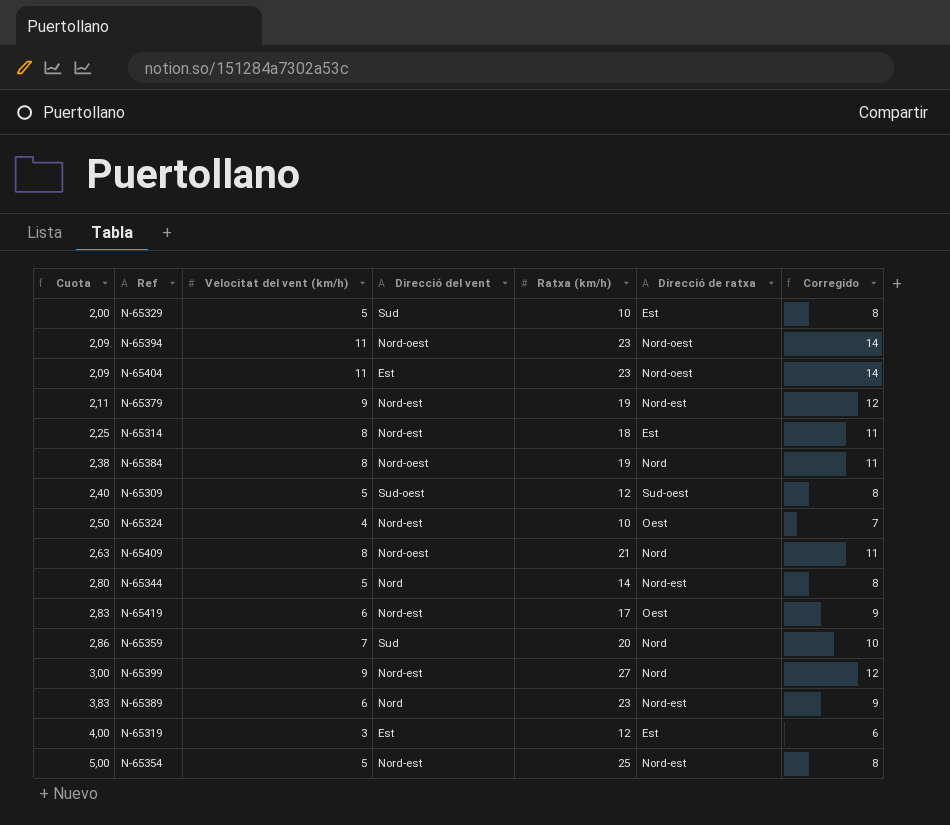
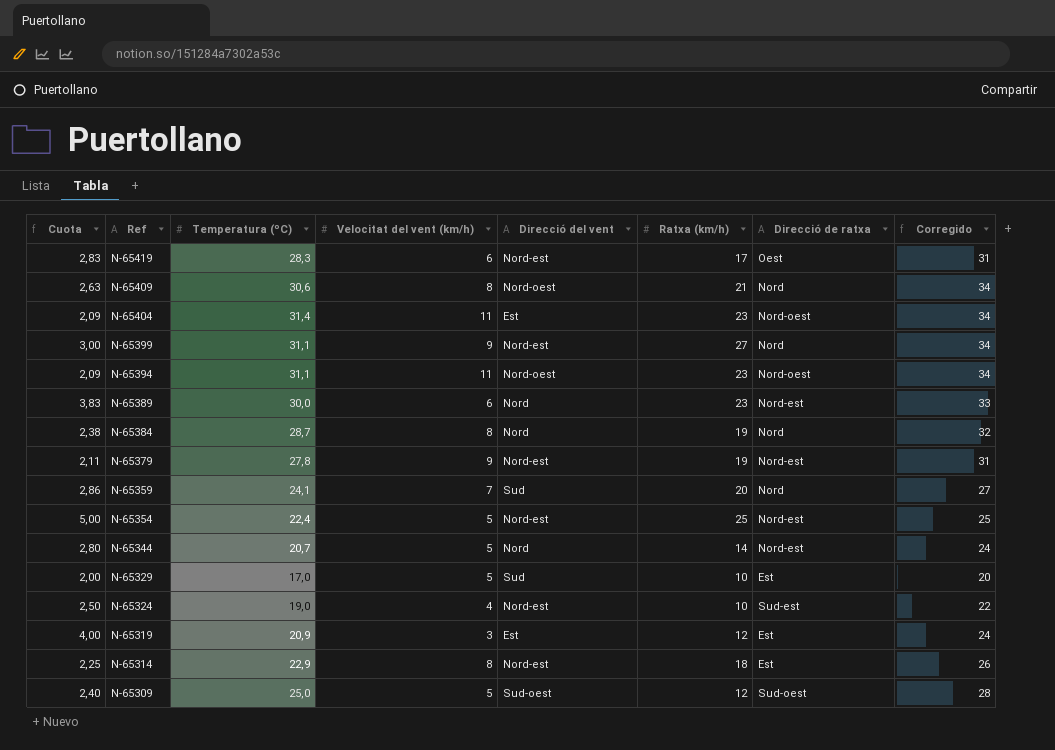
row order: Cuota ascending -> Ref descending
column Temperatura (ºC) | position: none -> 3
column Corregido | formula: [Velocitat del vent (km/h)] + 3 -> [Temperatura (ºC)] + 3
N-65384 | Direcció del vent: Nord-oest -> Nord
N-65324 | Direcció de ratxa: Oest -> Sud-est

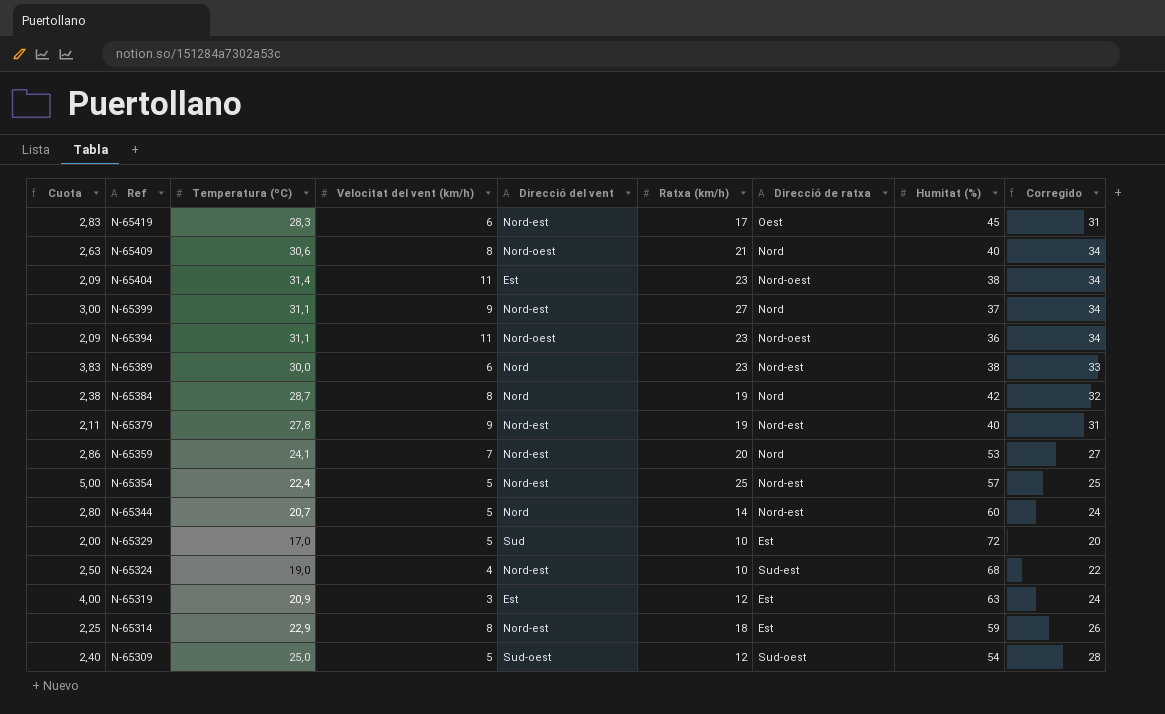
column Humitat (%) | position: none -> 8
N-65359 | Direcció del vent: Sud -> Nord-est

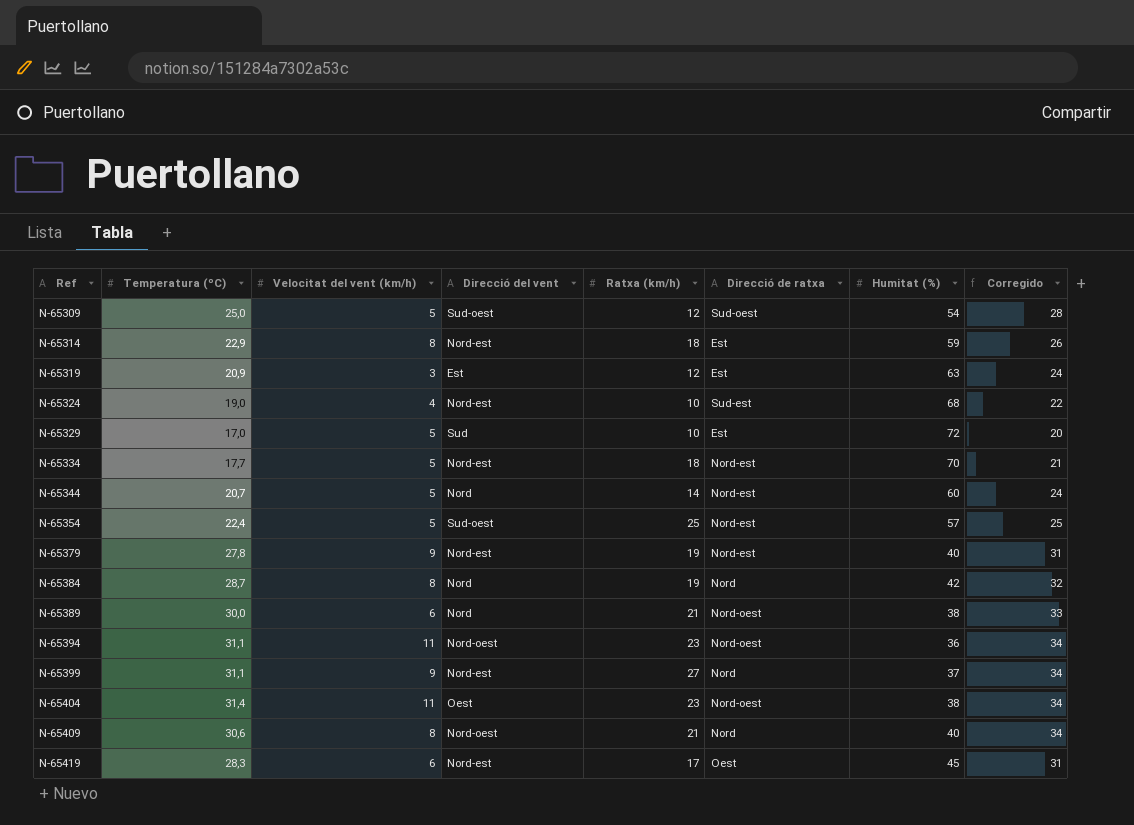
row order: Ref descending -> Ref ascending
column Cuota | formula: [Ratxa (km/h)] / [Velocitat del vent (km/h)] -> none
row N-65359: 2,86 | 24,1 | 7 | Nord-est | 20 | Nord | 53 | 27 -> none
row N-65334: none -> 17,7 | 5 | Nord-est | 18 | Nord-est | 70 | 21
N-65354 | Direcció del vent: Nord-est -> Sud-oest
N-65389 | Ratxa (km/h): 23 -> 21
N-65389 | Direcció de ratxa: Nord-est -> Nord-oest
N-65404 | Direcció del vent: Est -> Oest

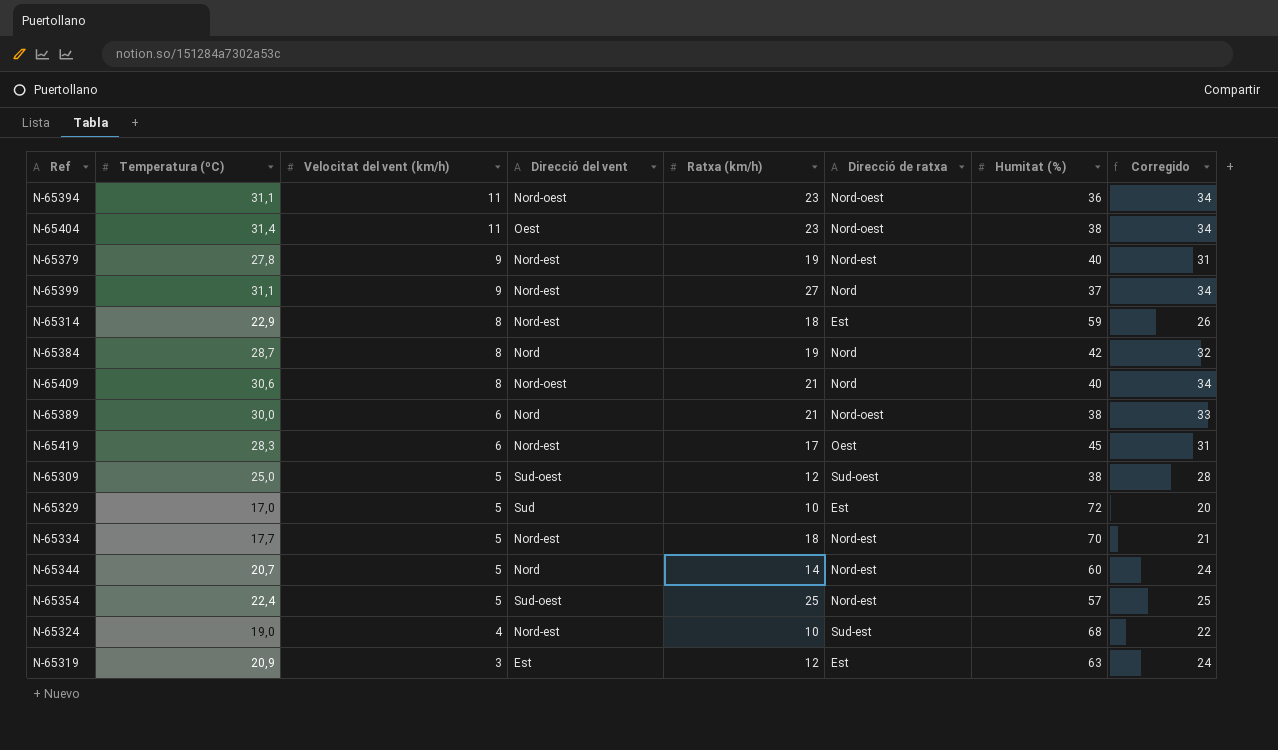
row order: Ref ascending -> Velocitat del vent (km/h) descending
N-65309 | Humitat (%): 54 -> 38

